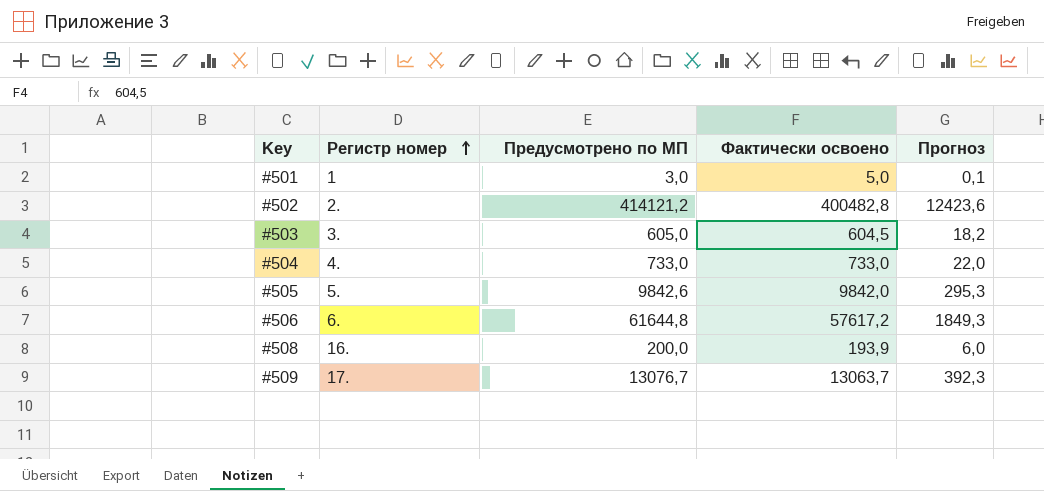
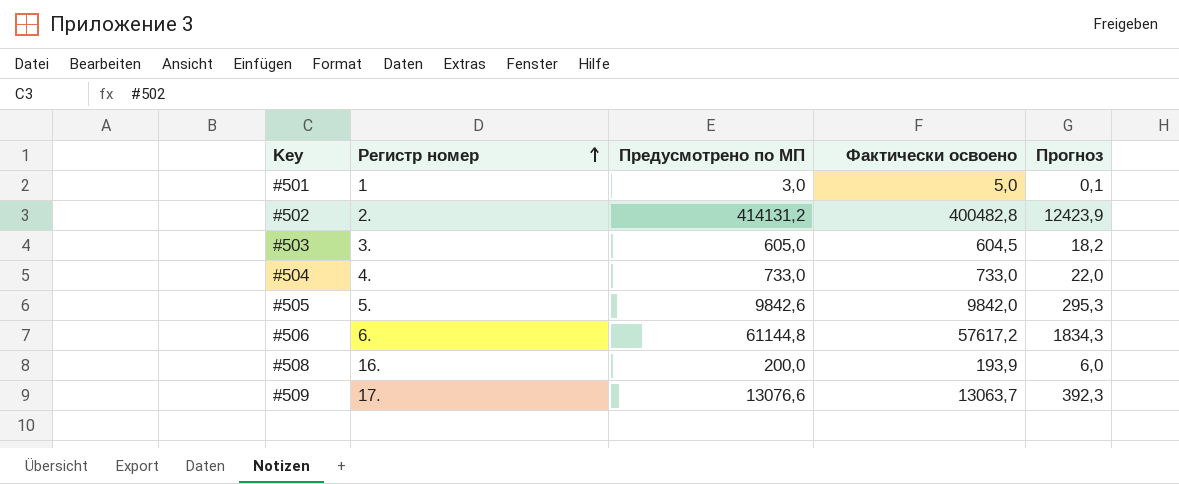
#502 | Предусмотрено по МП: 414121,2 -> 414131,2
#502 | Прогноз: 12423,6 -> 12423,9
#506 | Предусмотрено по МП: 61644,8 -> 61144,8
#506 | Прогноз: 1849,3 -> 1834,3
#509 | Предусмотрено по МП: 13076,7 -> 13076,6

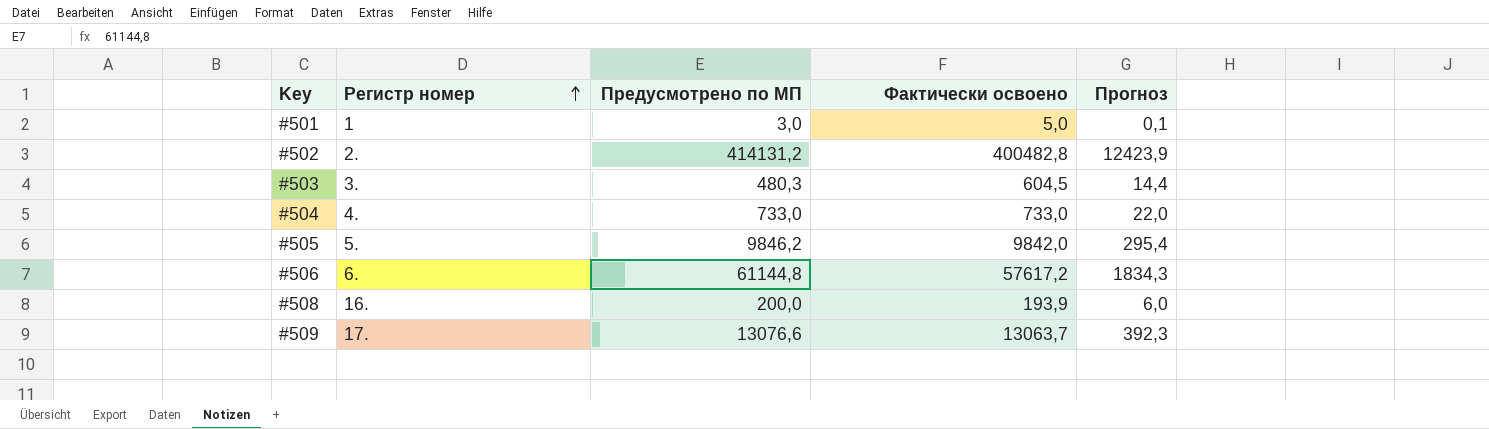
#503 | Предусмотрено по МП: 605,0 -> 480,3
#503 | Прогноз: 18,2 -> 14,4
#505 | Предусмотрено по МП: 9842,6 -> 9846,2
#505 | Прогноз: 295,3 -> 295,4

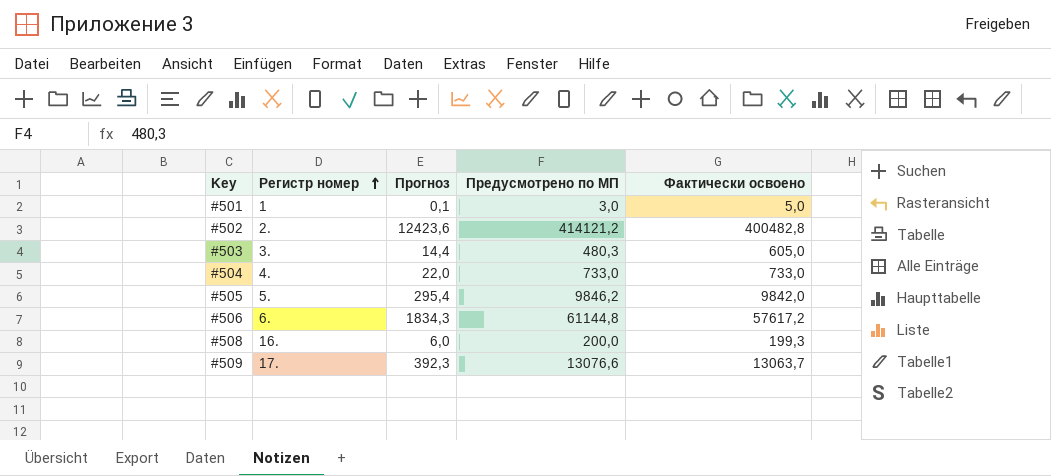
column Прогноз | position: 5 -> 3
#502 | Прогноз: 12423,9 -> 12423,6
#502 | Предусмотрено по МП: 414131,2 -> 414121,2
#503 | Фактически освоено: 604,5 -> 605,0
#508 | Фактически освоено: 193,9 -> 199,3

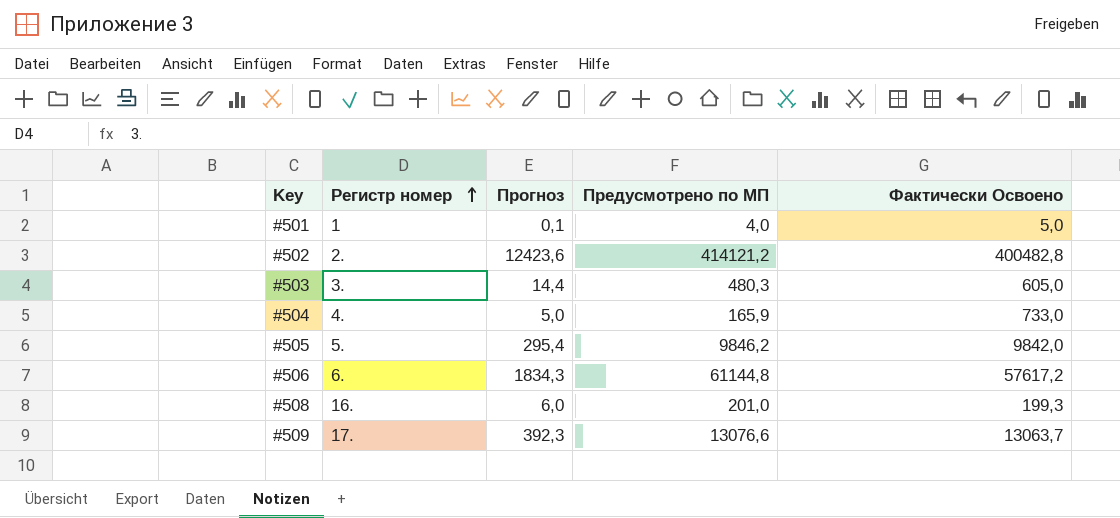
column name: Фактически освоено -> Фактически Освоено
#501 | Предусмотрено по МП: 3,0 -> 4,0
#504 | Прогноз: 22,0 -> 5,0
#504 | Предусмотрено по МП: 733,0 -> 165,9
#508 | Предусмотрено по МП: 200,0 -> 201,0

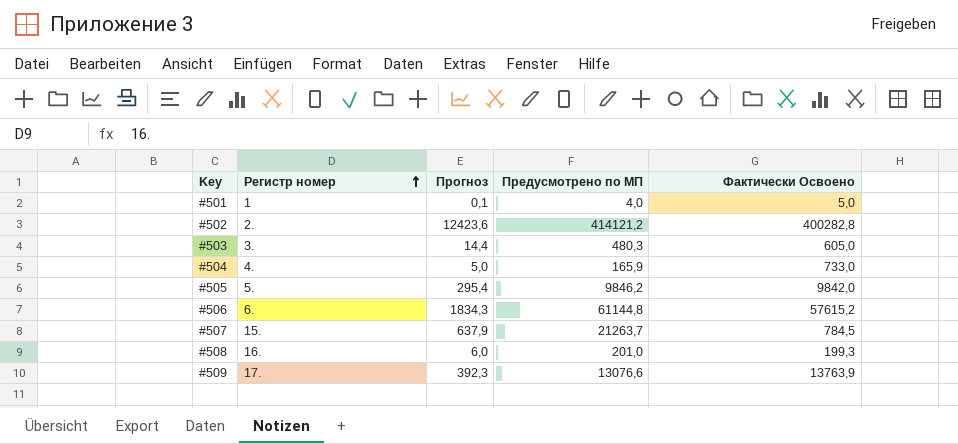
#502 | Фактически Освоено: 400482,8 -> 400282,8
#506 | Фактически Освоено: 57617,2 -> 57615,2
row #507: none -> 15. | 637,9 | 21263,7 | 784,5
#509 | Фактически Освоено: 13063,7 -> 13763,9

